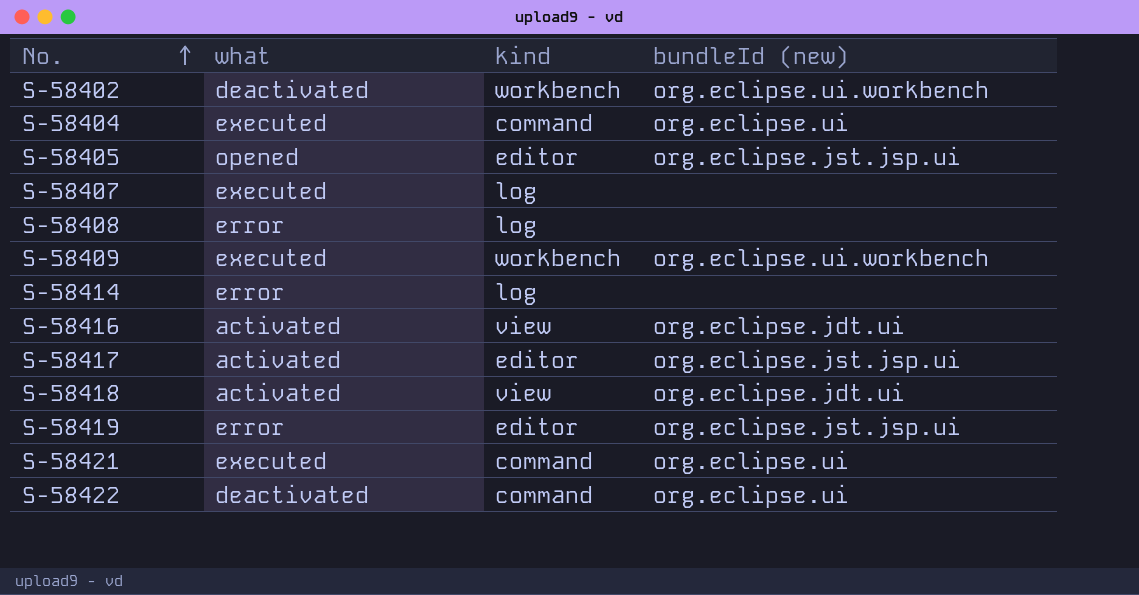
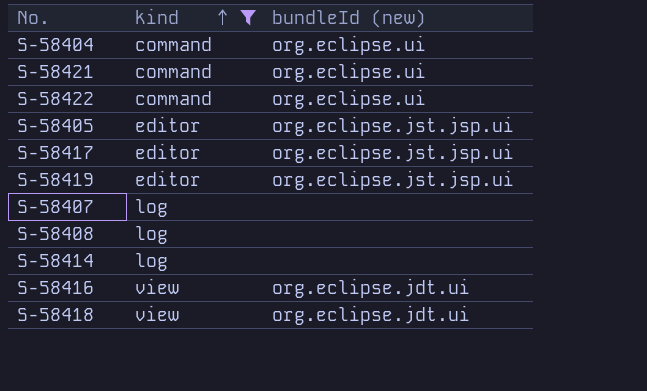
filter: none -> kind != workbench
row order: No. ascending -> kind ascending
column what | position: 2 -> none

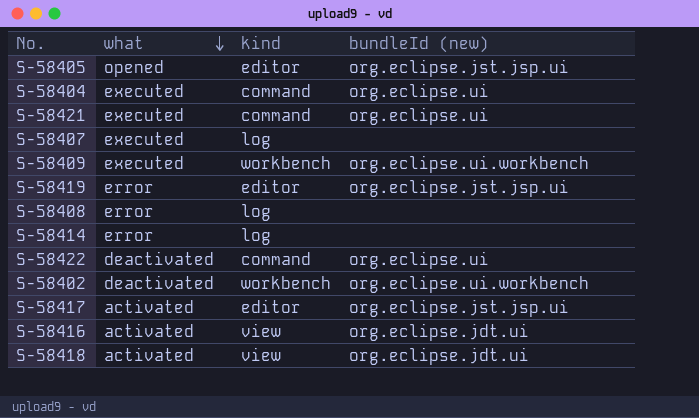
filter: kind != workbench -> none
row order: kind ascending -> what descending
column what | position: none -> 2

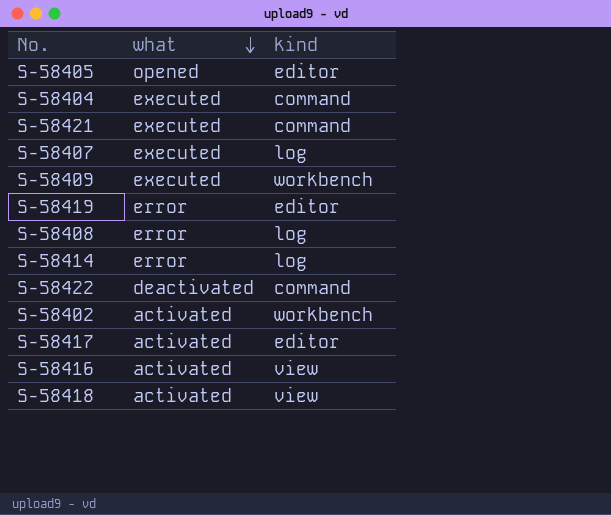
column bundleId (new) | position: 4 -> none
S-58402 | what: deactivated -> activated

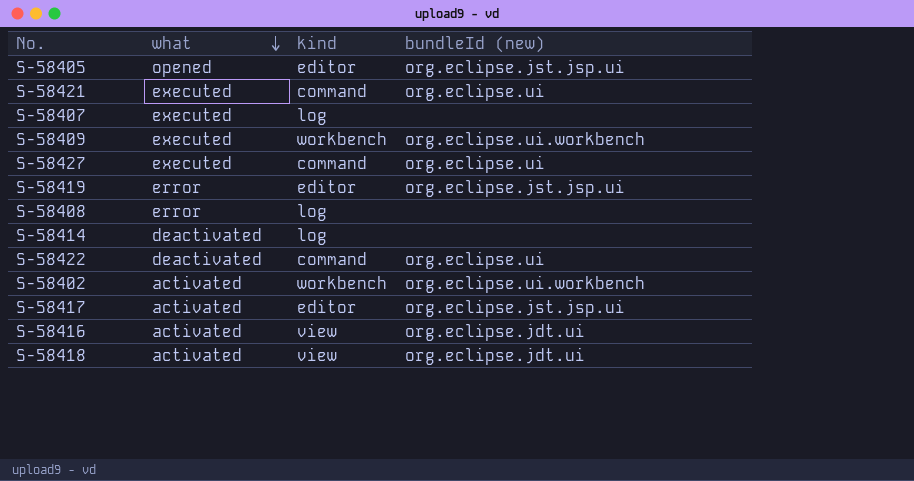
column bundleId (new) | position: none -> 4
row S-58404: executed | command -> none
row S-58427: none -> executed | command | org.eclipse.ui
S-58414 | what: error -> deactivated

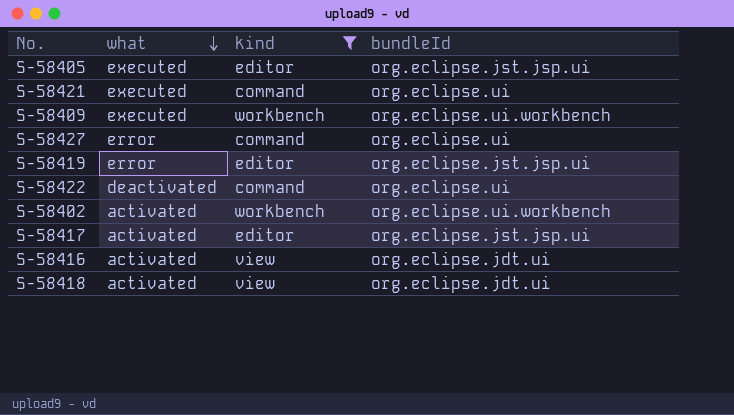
filter: none -> kind != log
column name: bundleId (new) -> bundleId
S-58405 | what: opened -> executed
S-58427 | what: executed -> error

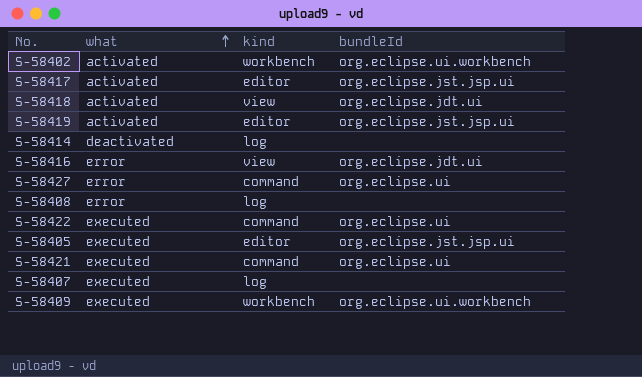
filter: kind != log -> none
row order: what descending -> what ascending
S-58419 | what: error -> activated
S-58416 | what: activated -> error
S-58422 | what: deactivated -> executed

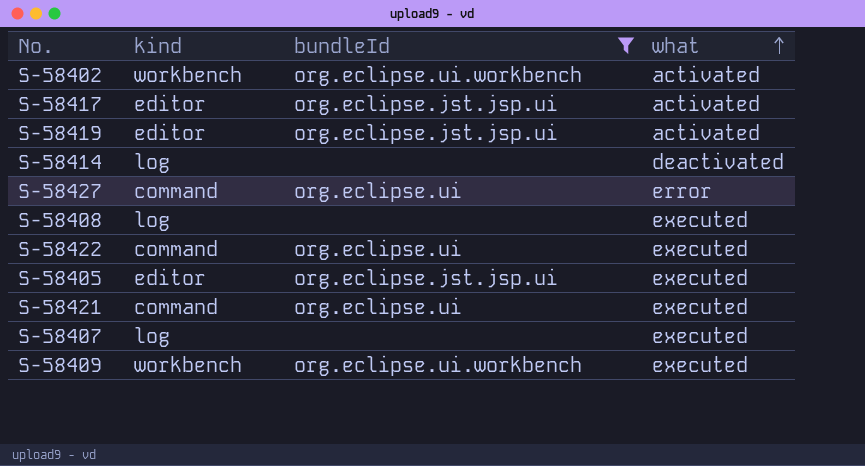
filter: none -> bundleId != org.eclipse.jdt.ui
column what | position: 2 -> 4
S-58408 | what: error -> executed

